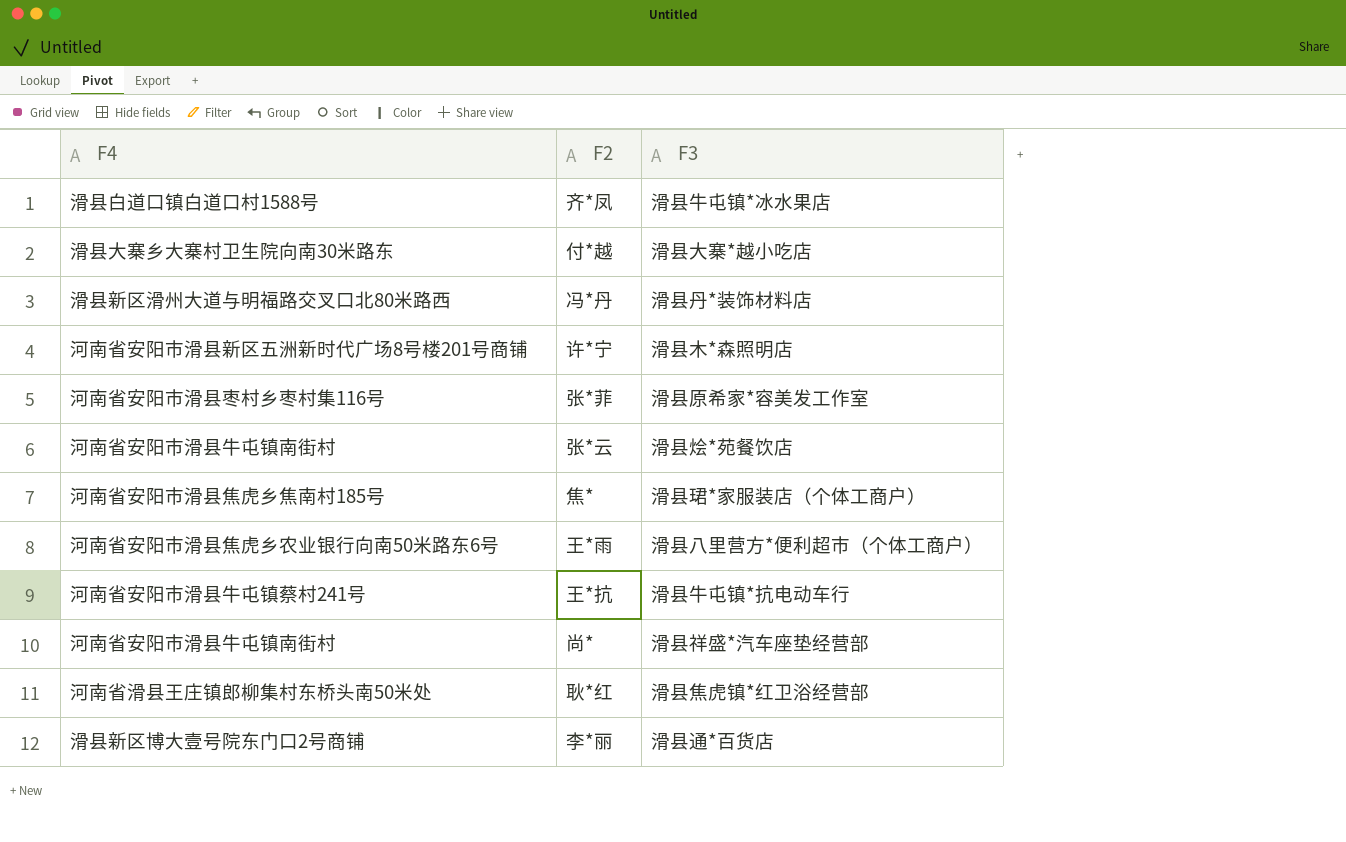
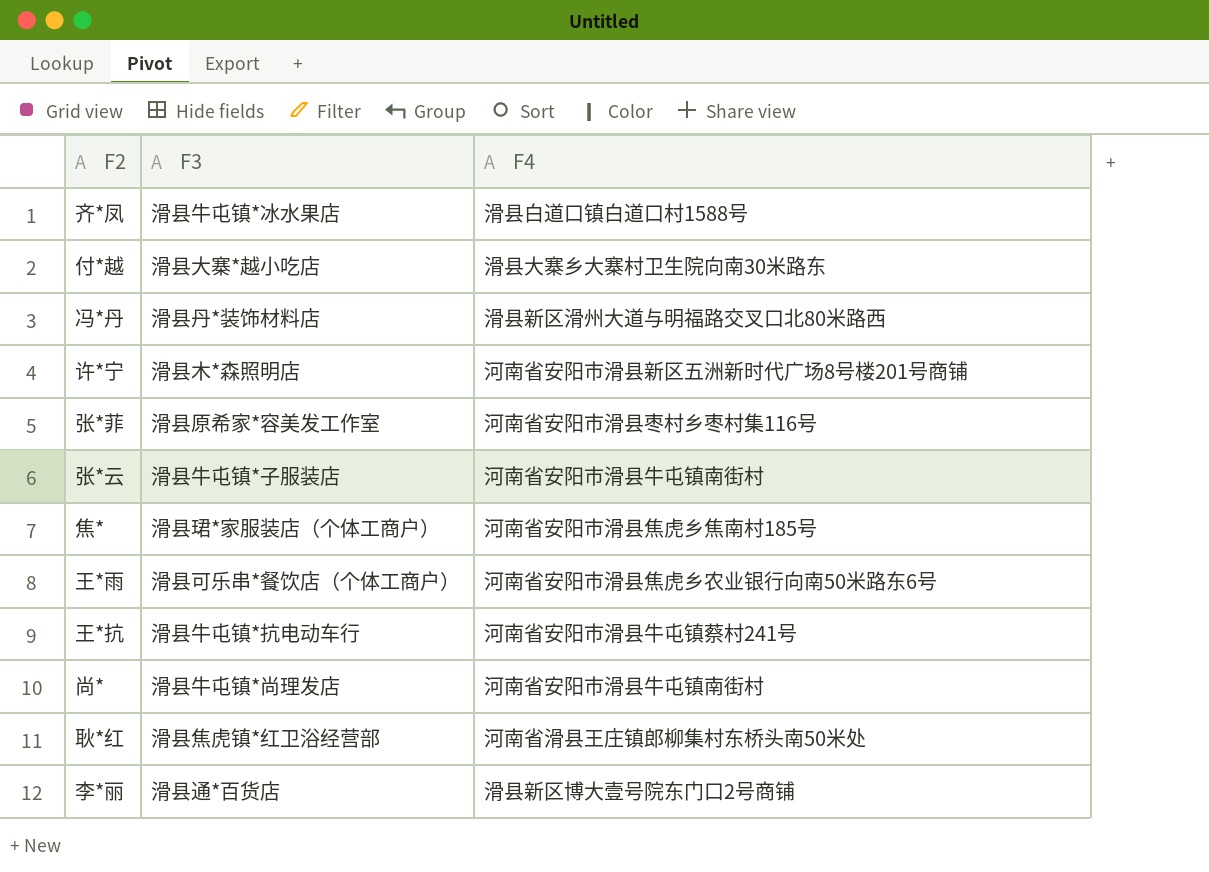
column F4 | position: 1 -> 3
张*云 | F3: 滑县烩*苑餐饮店 -> 滑县牛屯镇*子服装店
王*雨 | F3: 滑县八里营方*便利超市（个体工商户） -> 滑县可乐串*餐饮店（个体工商户）
尚* | F3: 滑县祥盛*汽车座垫经营部 -> 滑县牛屯镇*尚理发店

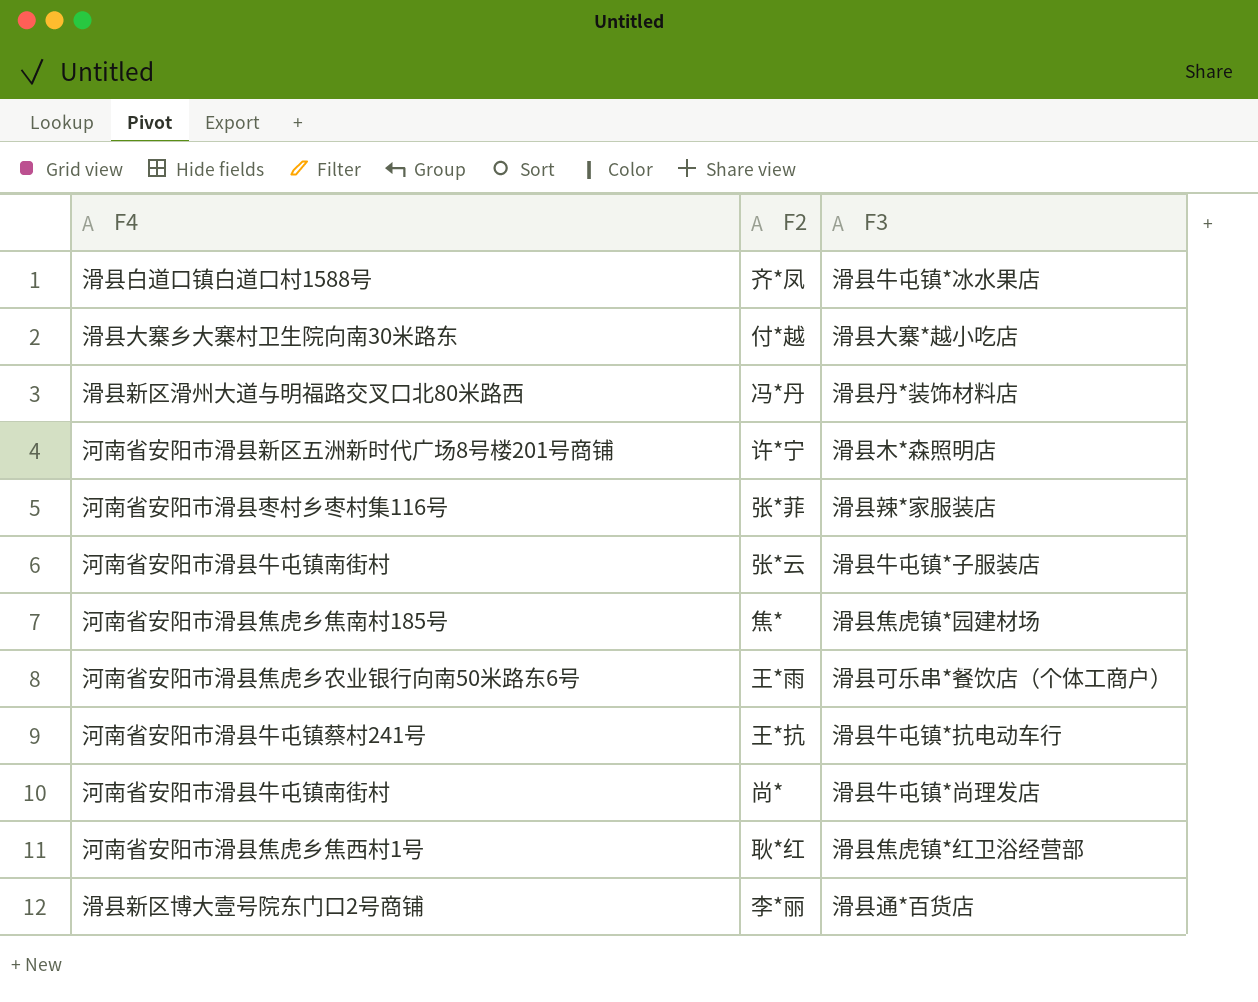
column F4 | position: 3 -> 1
张*菲 | F3: 滑县原希家*容美发工作室 -> 滑县辣*家服装店
焦* | F3: 滑县珺*家服装店（个体工商户） -> 滑县焦虎镇*园建材场
耿*红 | F4: 河南省滑县王庄镇郎柳集村东桥头南50米处 -> 河南省安阳市滑县焦虎乡焦西村1号

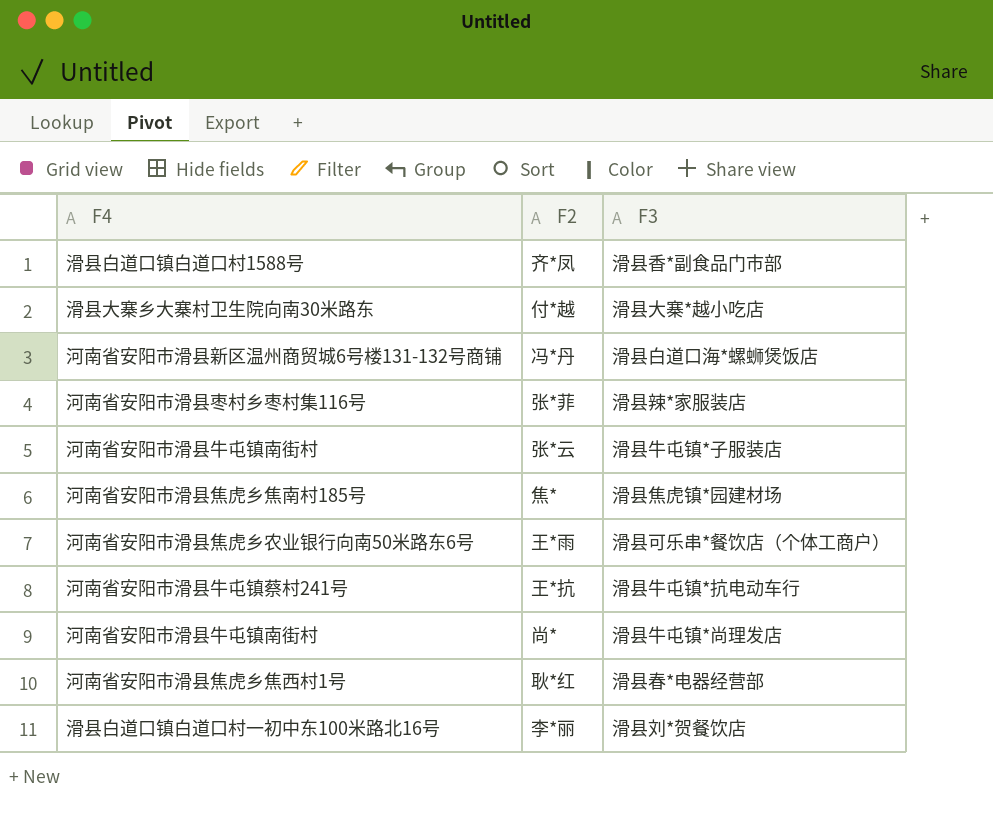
row 许*宁: 河南省安阳市滑县新区五洲新时代广场8号楼201号商铺 | 滑县木*森照明店 -> none
齐*凤 | F3: 滑县牛屯镇*冰水果店 -> 滑县香*副食品门市部
冯*丹 | F4: 滑县新区滑州大道与明福路交叉口北80米路西 -> 河南省安阳市滑县新区温州商贸城6号楼131-132号商铺
冯*丹 | F3: 滑县丹*装饰材料店 -> 滑县白道口海*螺蛳煲饭店
耿*红 | F3: 滑县焦虎镇*红卫浴经营部 -> 滑县春*电器经营部
李*丽 | F4: 滑县新区博大壹号院东门口2号商铺 -> 滑县白道口镇白道口村一初中东100米路北16号
李*丽 | F3: 滑县通*百货店 -> 滑县刘*贺餐饮店

